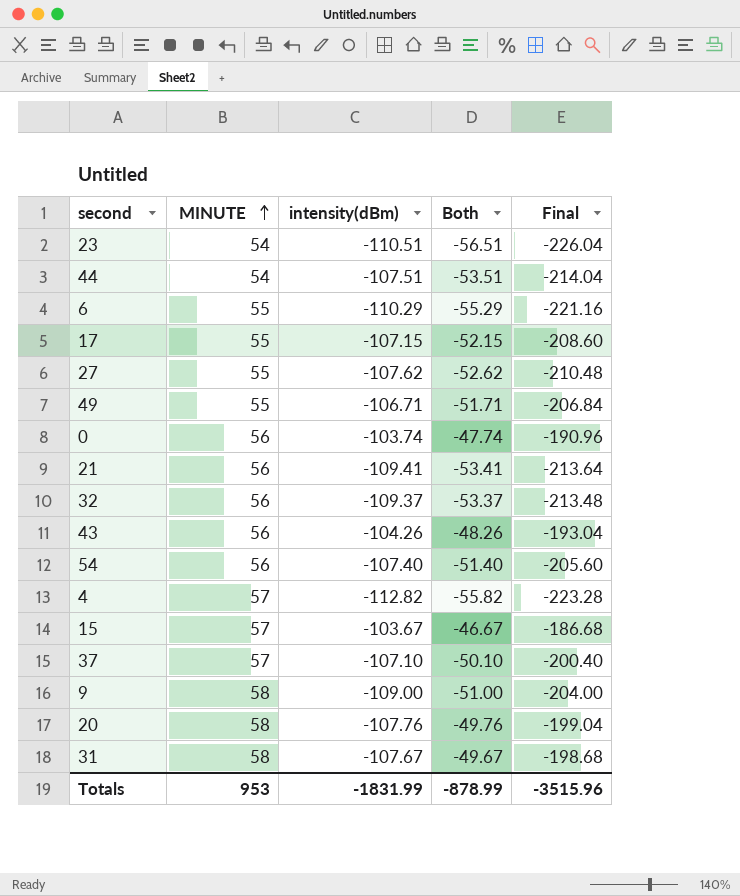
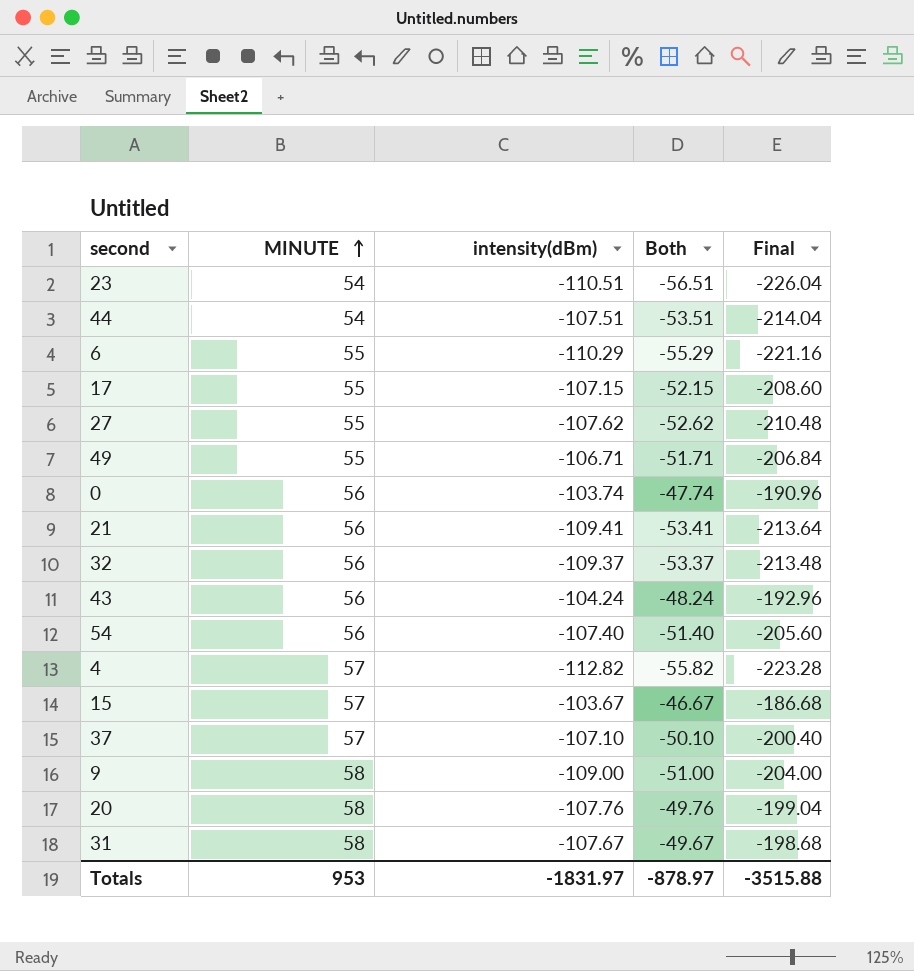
43 | intensity(dBm): -104.26 -> -104.24
43 | Both: -48.26 -> -48.24
43 | Final: -193.04 -> -192.96
Totals | intensity(dBm): -1831.99 -> -1831.97
Totals | Both: -878.99 -> -878.97
Totals | Final: -3515.96 -> -3515.88

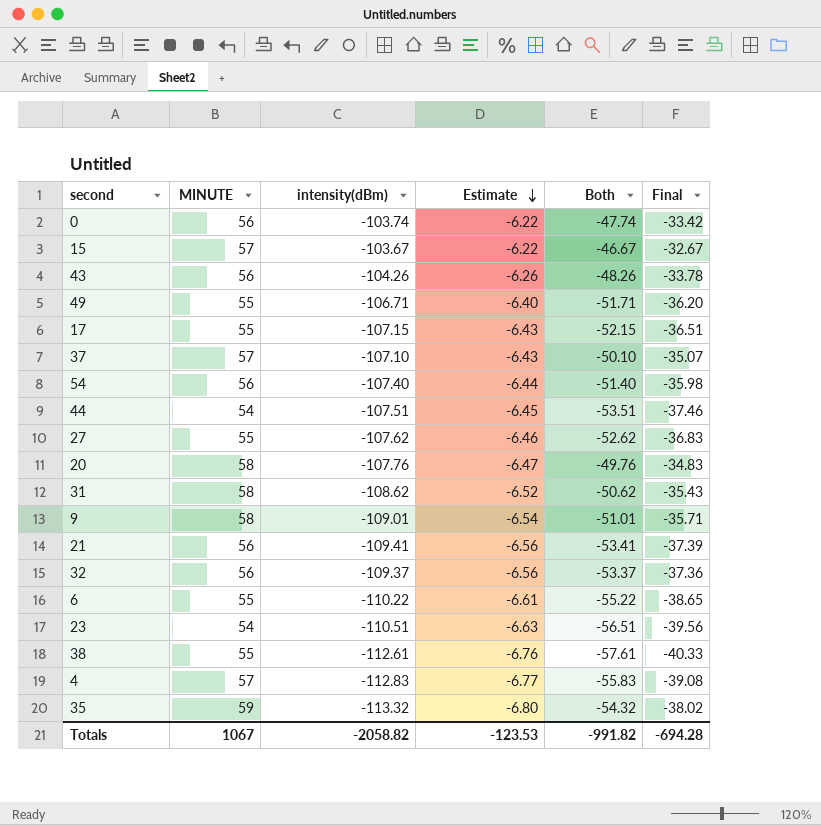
row order: MINUTE ascending -> Estimate descending
column Estimate | formula: none -> [intensity(dBm)] * 0.06
column Final | formula: [Both] * 4 -> [Both] * 0.7
43 | intensity(dBm): -104.24 -> -104.26
43 | Both: -48.24 -> -48.26
31 | intensity(dBm): -107.67 -> -108.62
31 | Both: -49.67 -> -50.62
9 | intensity(dBm): -109.00 -> -109.01
9 | Both: -51.00 -> -51.01
6 | intensity(dBm): -110.29 -> -110.22
6 | Both: -55.29 -> -55.22
row 38: none -> 55 | -112.61 | -6.76 | -57.61 | -40.33
4 | intensity(dBm): -112.82 -> -112.83
4 | Both: -55.82 -> -55.83
row 35: none -> 59 | -113.32 | -6.80 | -54.32 | -38.02
Totals | MINUTE: 953 -> 1067
Totals | intensity(dBm): -1831.97 -> -2058.82
Totals | Both: -878.97 -> -991.82
Totals | Final: -3515.88 -> -694.28

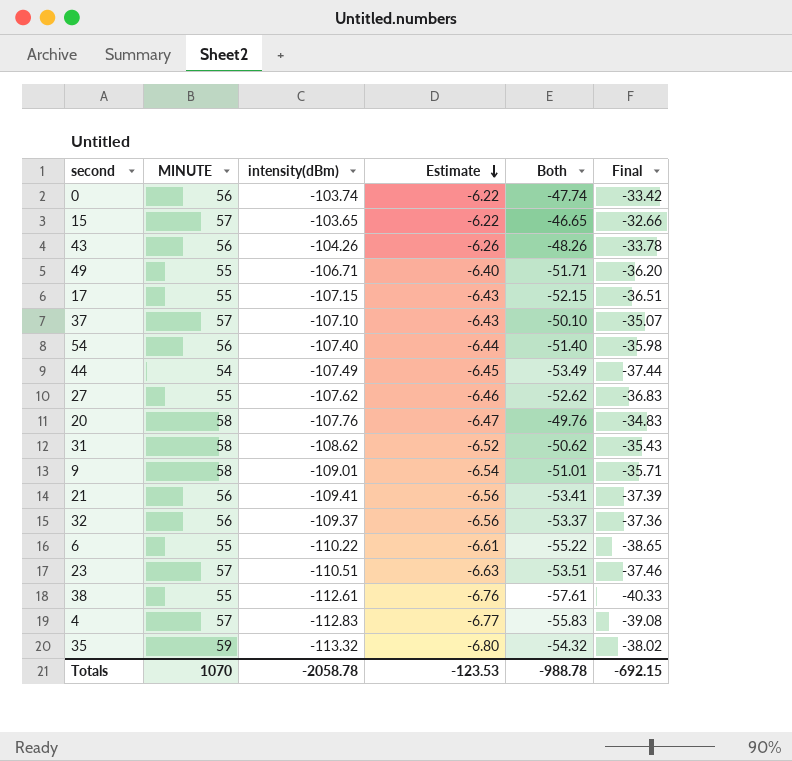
15 | intensity(dBm): -103.67 -> -103.65
15 | Both: -46.67 -> -46.65
15 | Final: -32.67 -> -32.66
44 | intensity(dBm): -107.51 -> -107.49
44 | Both: -53.51 -> -53.49
44 | Final: -37.46 -> -37.44
23 | MINUTE: 54 -> 57
23 | Both: -56.51 -> -53.51
23 | Final: -39.56 -> -37.46
Totals | MINUTE: 1067 -> 1070
Totals | intensity(dBm): -2058.82 -> -2058.78
Totals | Both: -991.82 -> -988.78
Totals | Final: -694.28 -> -692.15

